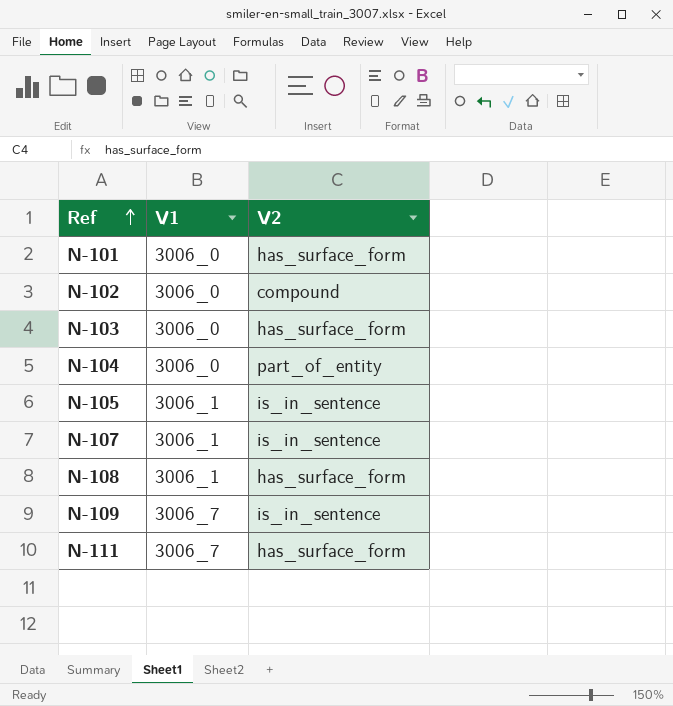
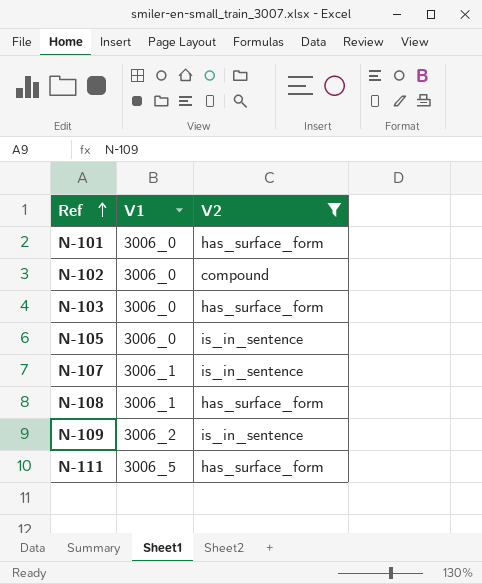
filter: none -> V2 != part_of_entity
N-105 | V1: 3006_1 -> 3006_0
N-109 | V1: 3006_7 -> 3006_2
N-111 | V1: 3006_7 -> 3006_5

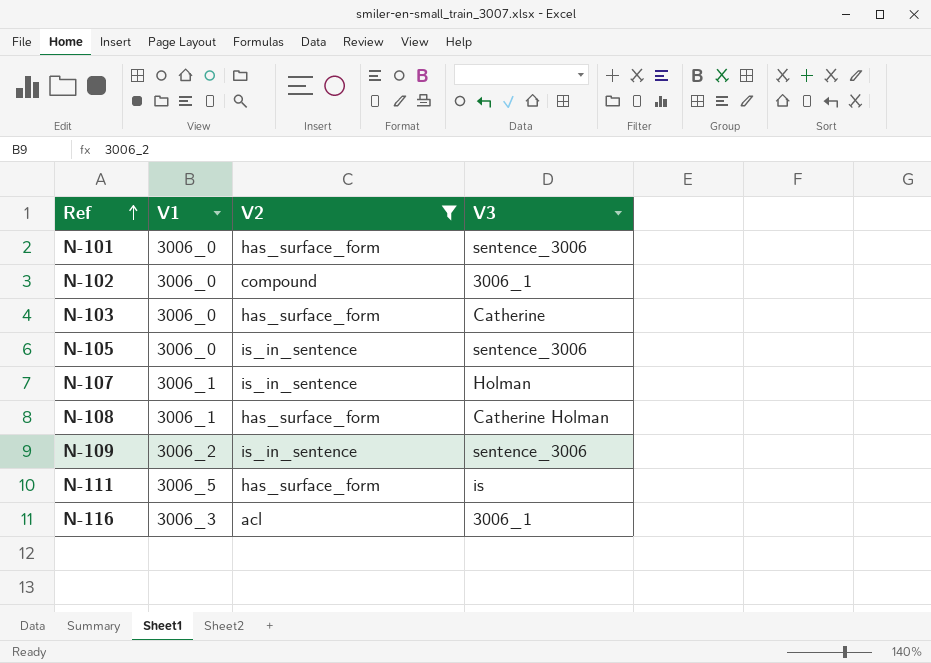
column V3 | position: none -> 4
row N-116: none -> 3006_3 | acl | 3006_1

